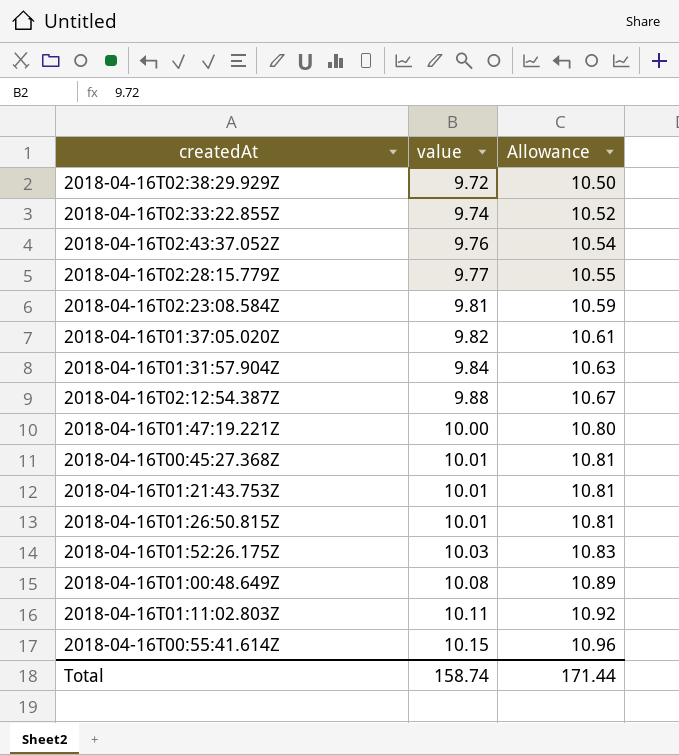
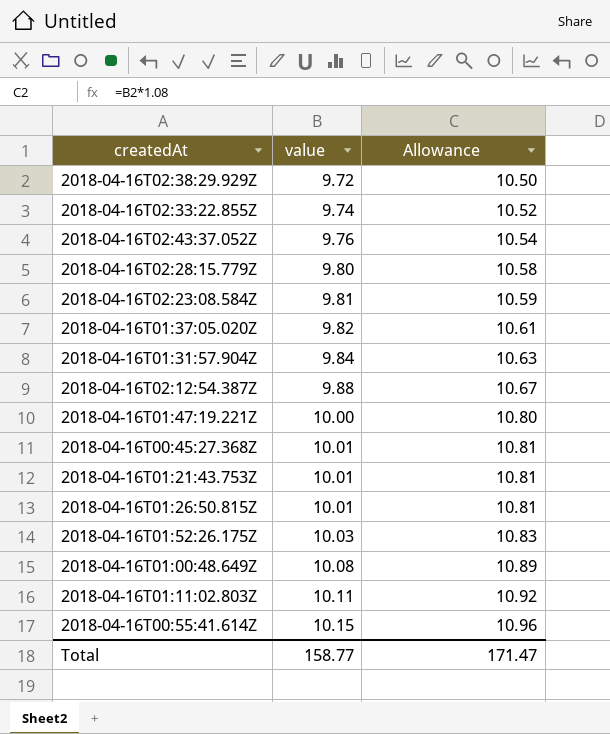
2018-04-16T02:28:15.779Z | value: 9.77 -> 9.80
2018-04-16T02:28:15.779Z | Allowance: 10.55 -> 10.58
Total | value: 158.74 -> 158.77
Total | Allowance: 171.44 -> 171.47

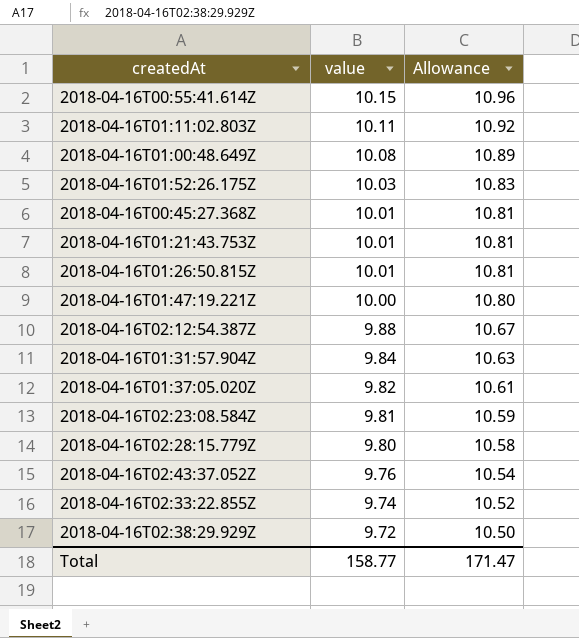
row order: value ascending -> value descending

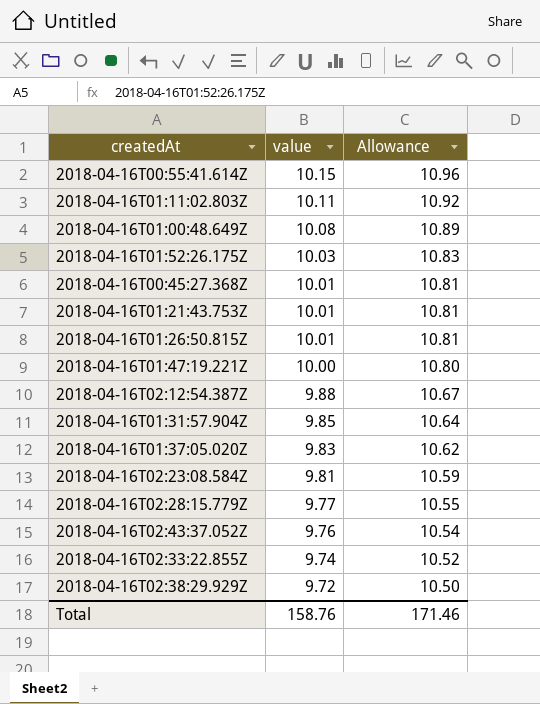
2018-04-16T01:31:57.904Z | value: 9.84 -> 9.85
2018-04-16T01:31:57.904Z | Allowance: 10.63 -> 10.64
2018-04-16T01:37:05.020Z | value: 9.82 -> 9.83
2018-04-16T01:37:05.020Z | Allowance: 10.61 -> 10.62
2018-04-16T02:28:15.779Z | value: 9.80 -> 9.77
2018-04-16T02:28:15.779Z | Allowance: 10.58 -> 10.55
Total | value: 158.77 -> 158.76
Total | Allowance: 171.47 -> 171.46

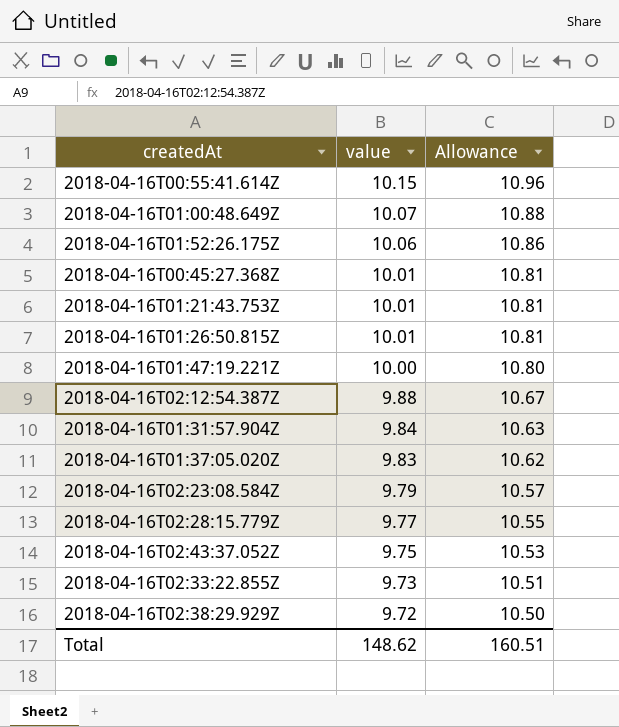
row 2018-04-16T01:11:02.803Z: 10.11 | 10.92 -> none
2018-04-16T01:00:48.649Z | value: 10.08 -> 10.07
2018-04-16T01:00:48.649Z | Allowance: 10.89 -> 10.88
2018-04-16T01:52:26.175Z | value: 10.03 -> 10.06
2018-04-16T01:52:26.175Z | Allowance: 10.83 -> 10.86
2018-04-16T01:31:57.904Z | value: 9.85 -> 9.84
2018-04-16T01:31:57.904Z | Allowance: 10.64 -> 10.63
2018-04-16T02:23:08.584Z | value: 9.81 -> 9.79
2018-04-16T02:23:08.584Z | Allowance: 10.59 -> 10.57
2018-04-16T02:43:37.052Z | value: 9.76 -> 9.75
2018-04-16T02:43:37.052Z | Allowance: 10.54 -> 10.53
2018-04-16T02:33:22.855Z | value: 9.74 -> 9.73
2018-04-16T02:33:22.855Z | Allowance: 10.52 -> 10.51
Total | value: 158.76 -> 148.62
Total | Allowance: 171.46 -> 160.51

